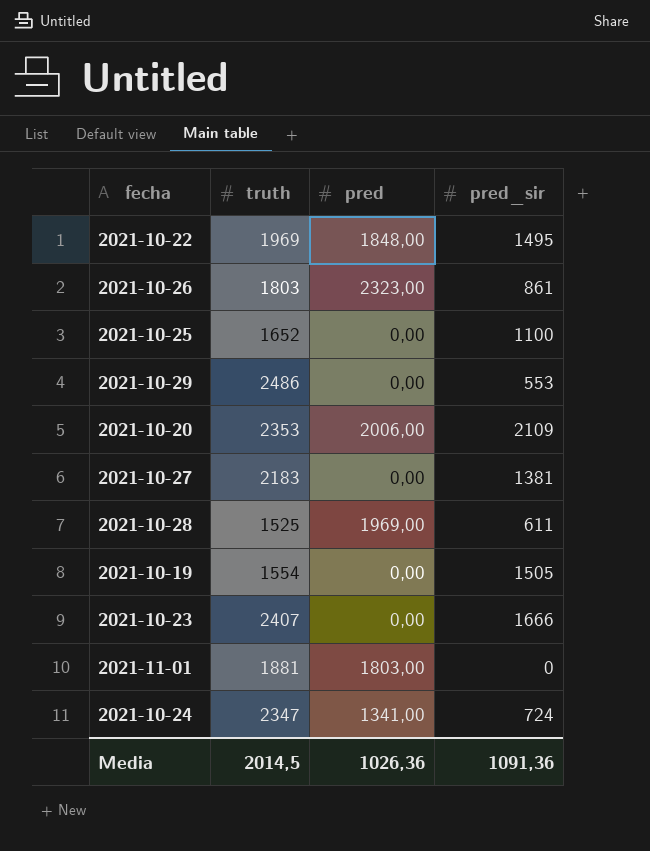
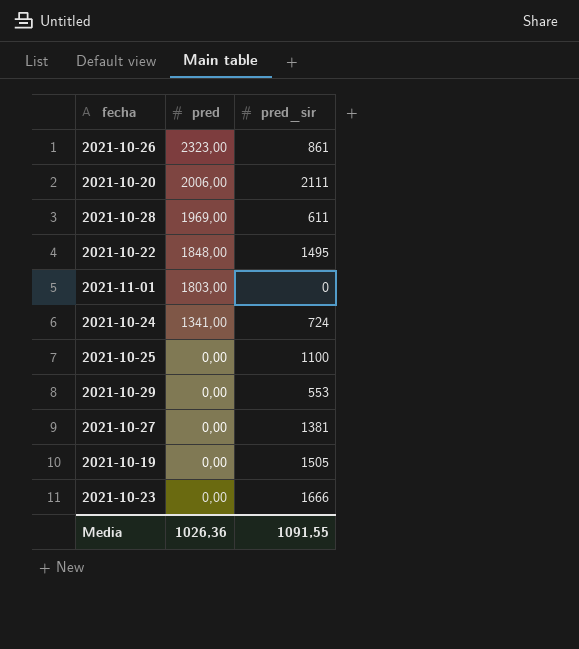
row order: none -> pred descending
column truth | position: 2 -> none
2021-10-20 | pred_sir: 2109 -> 2111
Media | pred_sir: 1091,36 -> 1091,55

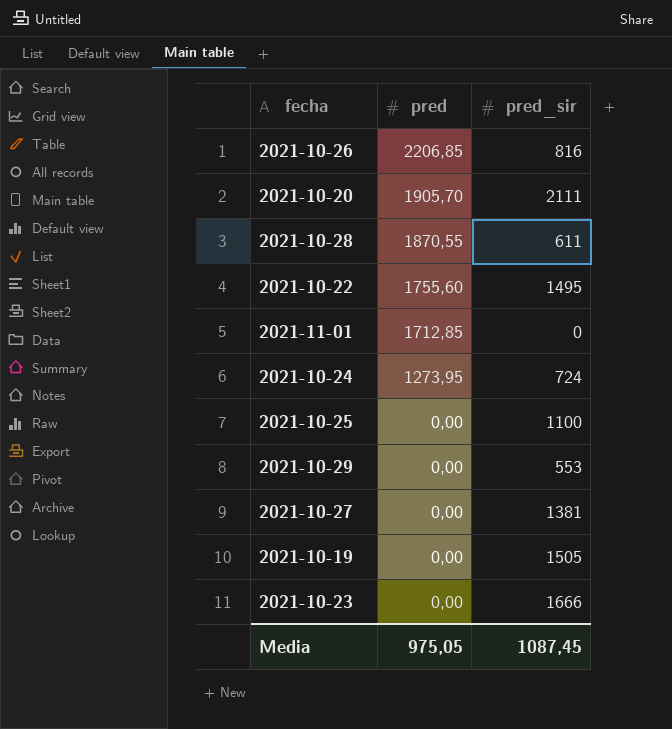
2021-10-26 | pred: 2323,00 -> 2206,85
2021-10-26 | pred_sir: 861 -> 816
2021-10-20 | pred: 2006,00 -> 1905,70
2021-10-28 | pred: 1969,00 -> 1870,55
2021-10-22 | pred: 1848,00 -> 1755,60
2021-11-01 | pred: 1803,00 -> 1712,85
2021-10-24 | pred: 1341,00 -> 1273,95
Media | pred: 1026,36 -> 975,05
Media | pred_sir: 1091,55 -> 1087,45

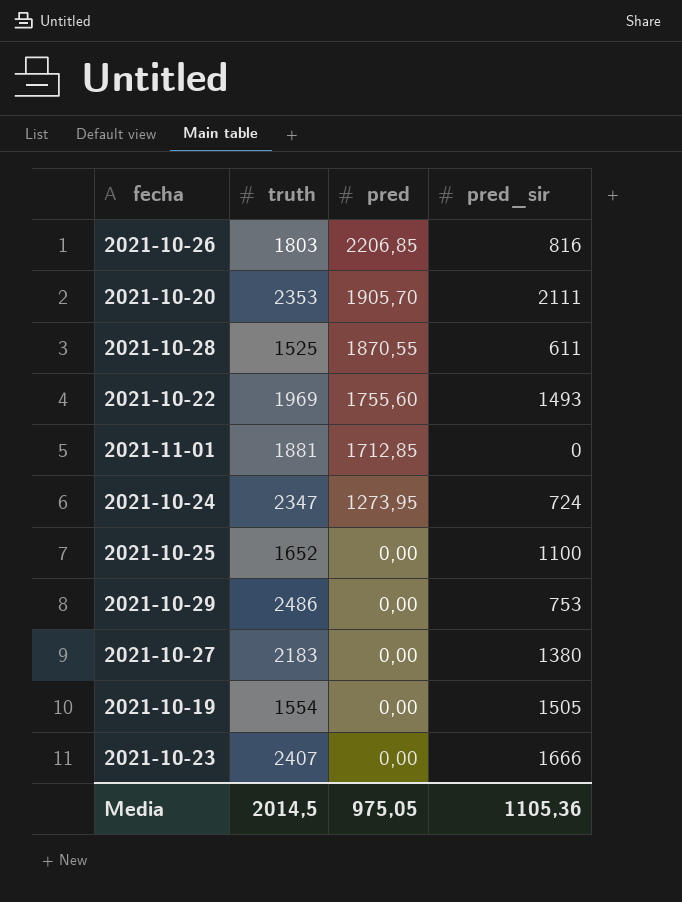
column truth | position: none -> 2
2021-10-22 | pred_sir: 1495 -> 1493
2021-10-29 | pred_sir: 553 -> 753
2021-10-27 | pred_sir: 1381 -> 1380
Media | pred_sir: 1087,45 -> 1105,36

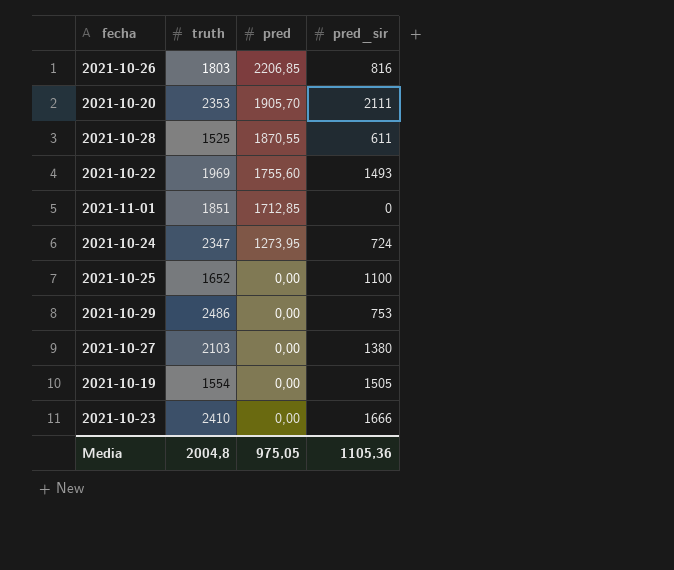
2021-11-01 | truth: 1881 -> 1851
2021-10-27 | truth: 2183 -> 2103
2021-10-23 | truth: 2407 -> 2410
Media | truth: 2014,5 -> 2004,8

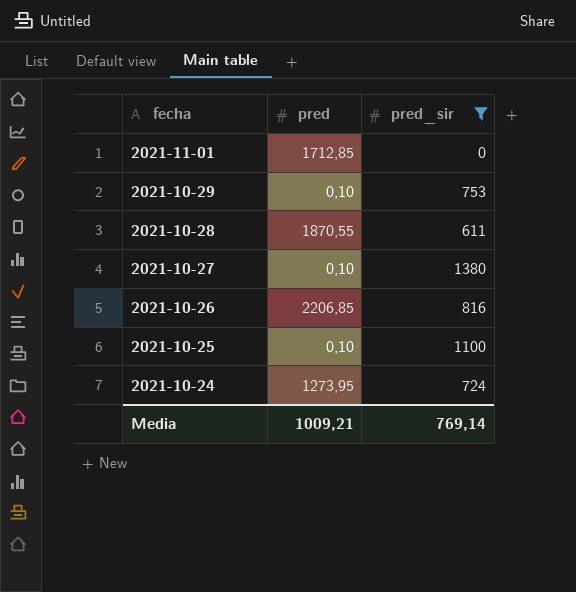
filter: none -> pred_sir <= 1380
row order: pred descending -> fecha descending
column truth | position: 2 -> none
2021-10-29 | pred: 0,00 -> 0,10
2021-10-27 | pred: 0,00 -> 0,10
2021-10-25 | pred: 0,00 -> 0,10
Media | pred: 975,05 -> 1009,21
Media | pred_sir: 1105,36 -> 769,14

